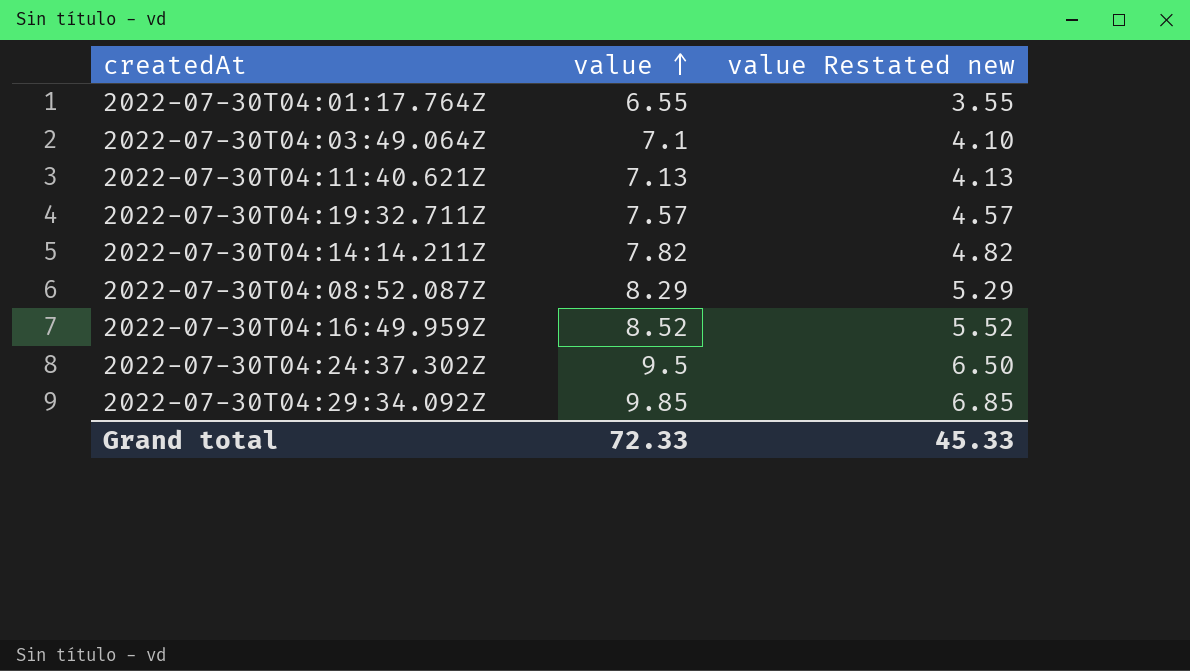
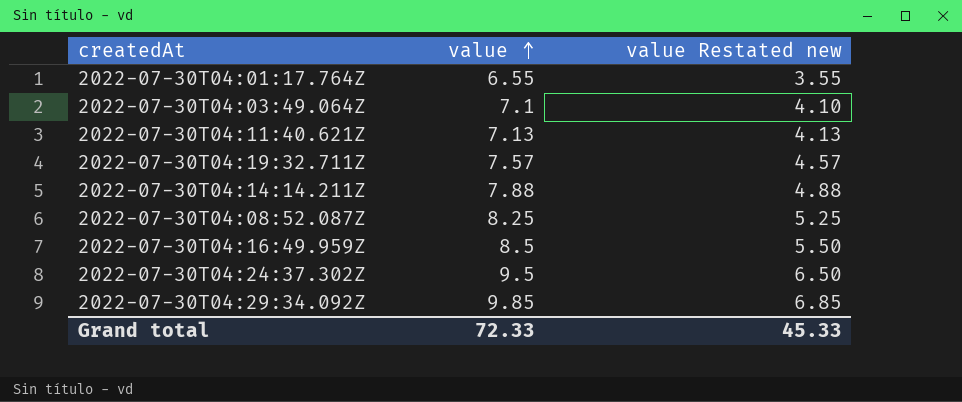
2022-07-30T04:14:14.211Z | value: 7.82 -> 7.88
2022-07-30T04:14:14.211Z | value Restated new: 4.82 -> 4.88
2022-07-30T04:08:52.087Z | value: 8.29 -> 8.25
2022-07-30T04:08:52.087Z | value Restated new: 5.29 -> 5.25
2022-07-30T04:16:49.959Z | value: 8.52 -> 8.5
2022-07-30T04:16:49.959Z | value Restated new: 5.52 -> 5.50

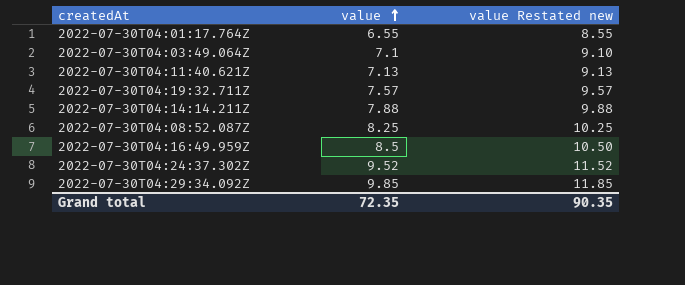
column value Restated new | formula: [value] - 3 -> [value] + 2
2022-07-30T04:24:37.302Z | value: 9.5 -> 9.52
Grand total | value: 72.33 -> 72.35
Grand total | value Restated new: 45.33 -> 90.35

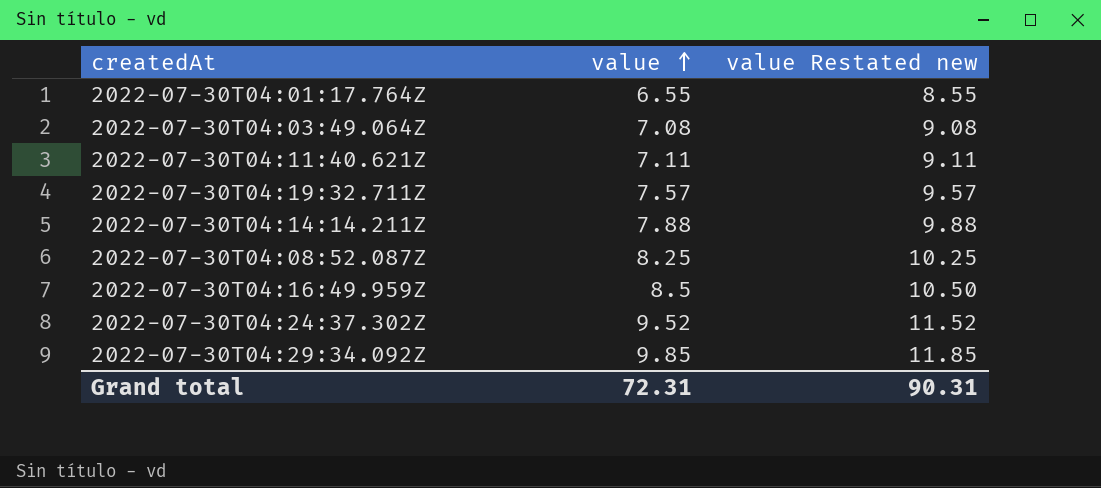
2022-07-30T04:03:49.064Z | value: 7.1 -> 7.08
2022-07-30T04:03:49.064Z | value Restated new: 9.10 -> 9.08
2022-07-30T04:11:40.621Z | value: 7.13 -> 7.11
2022-07-30T04:11:40.621Z | value Restated new: 9.13 -> 9.11
Grand total | value: 72.35 -> 72.31
Grand total | value Restated new: 90.35 -> 90.31

